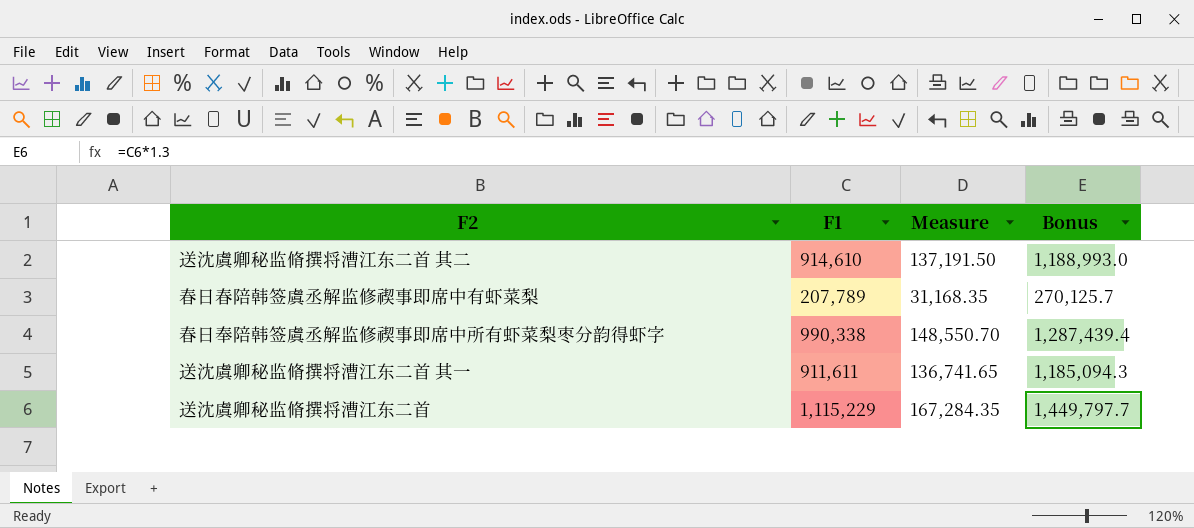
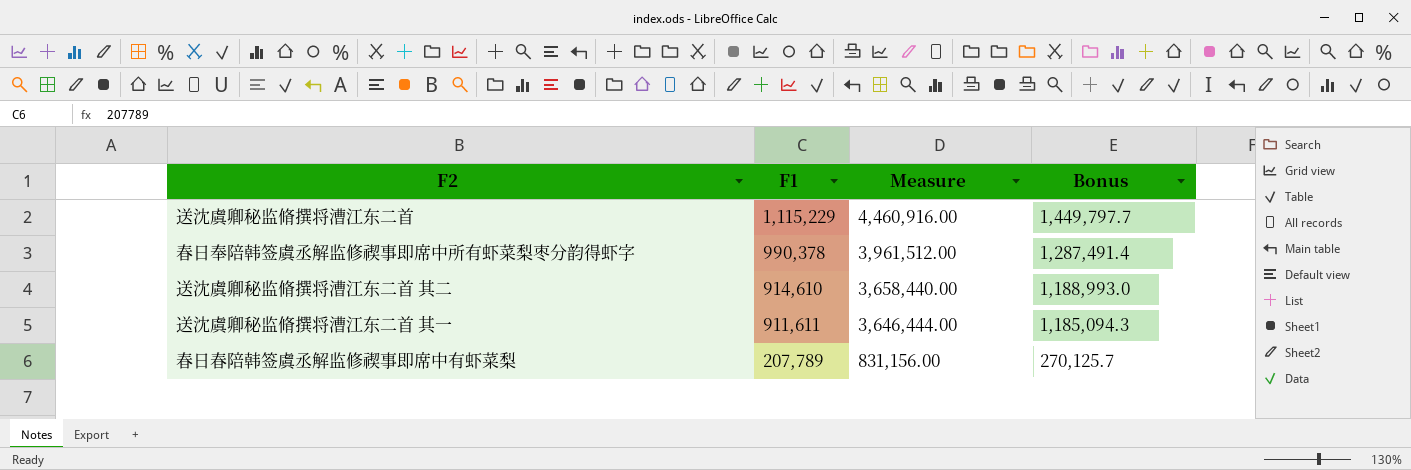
row order: none -> F1 descending
column Measure | formula: [F1] * 0.15 -> [F1] * 4
春日奉陪韩签虞丞解监修禊事即席中所有虾菜梨枣分韵得虾字 | F1: 990,338 -> 990,378
春日奉陪韩签虞丞解监修禊事即席中所有虾菜梨枣分韵得虾字 | Bonus: 1,287,439.4 -> 1,287,491.4

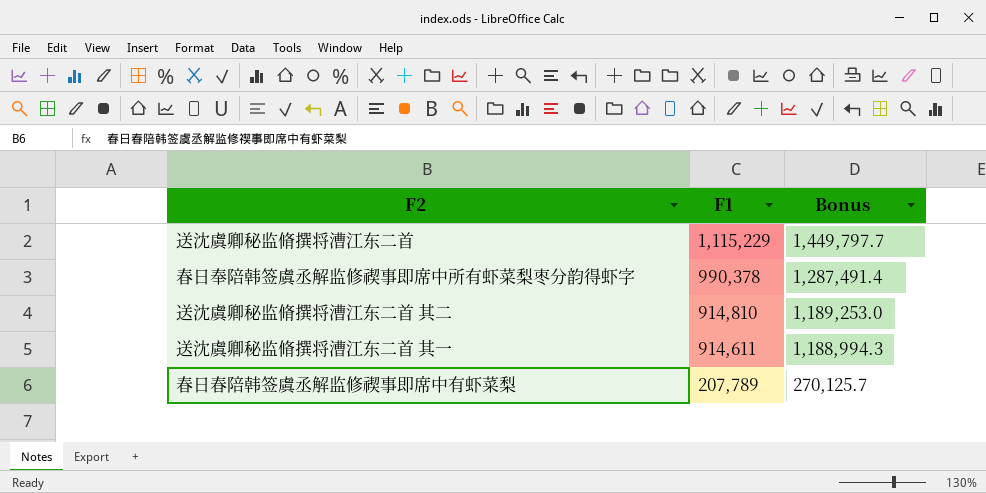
column Measure | formula: [F1] * 4 -> none
送沈虞卿秘监脩撰将漕江东二首 其二 | F1: 914,610 -> 914,810
送沈虞卿秘监脩撰将漕江东二首 其二 | Bonus: 1,188,993.0 -> 1,189,253.0
送沈虞卿秘监脩撰将漕江东二首 其一 | F1: 911,611 -> 914,611
送沈虞卿秘监脩撰将漕江东二首 其一 | Bonus: 1,185,094.3 -> 1,188,994.3

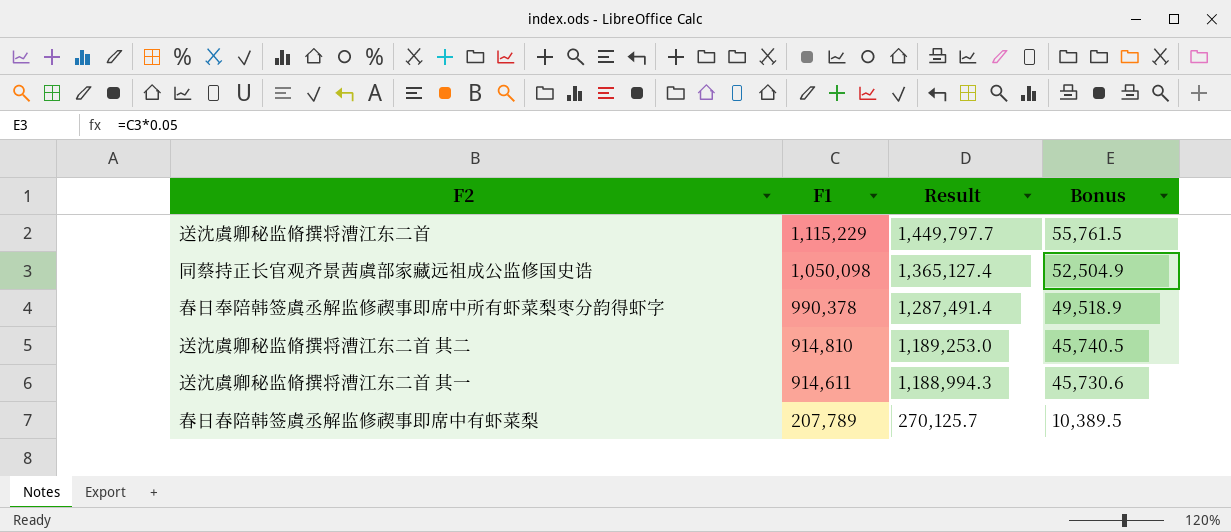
column Result | formula: none -> [F1] * 1.3
column Bonus | formula: [F1] * 1.3 -> [F1] * 0.05
row 同蔡持正长官观齐景茜虞部家藏远祖成公监修国史诰: none -> 1,050,098 | 1,365,127.4 | 52,504.9

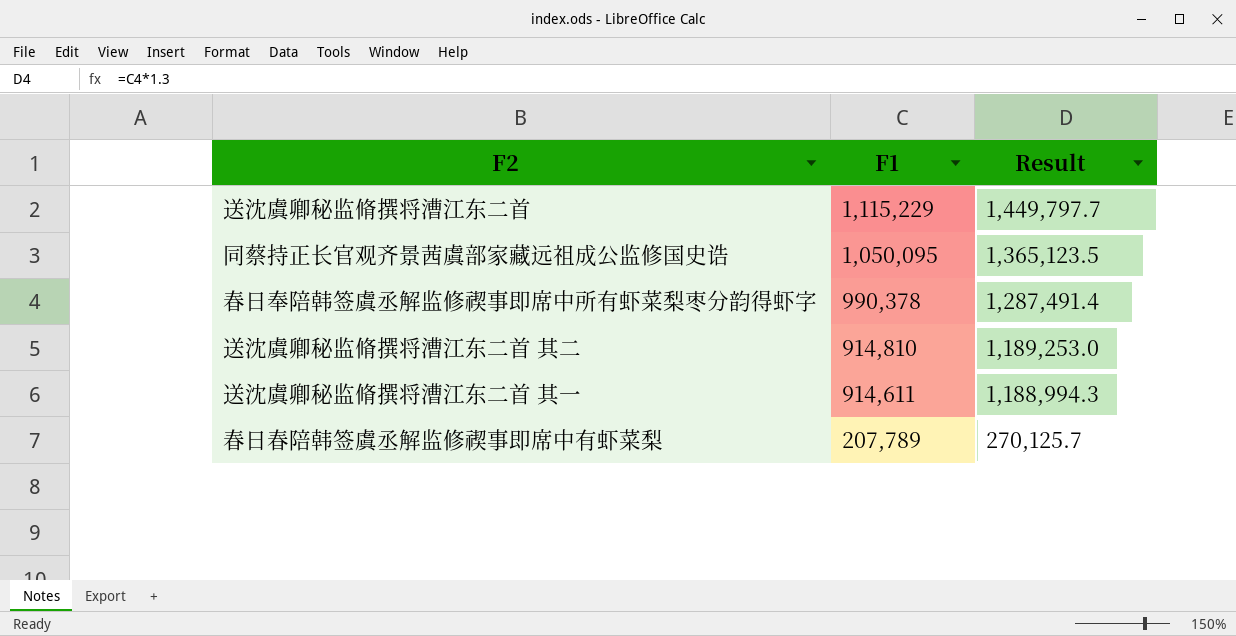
column Bonus | formula: [F1] * 0.05 -> none
同蔡持正长官观齐景茜虞部家藏远祖成公监修国史诰 | F1: 1,050,098 -> 1,050,095
同蔡持正长官观齐景茜虞部家藏远祖成公监修国史诰 | Result: 1,365,127.4 -> 1,365,123.5

